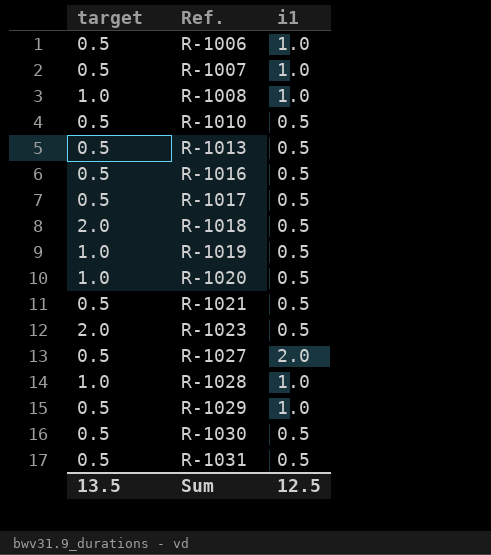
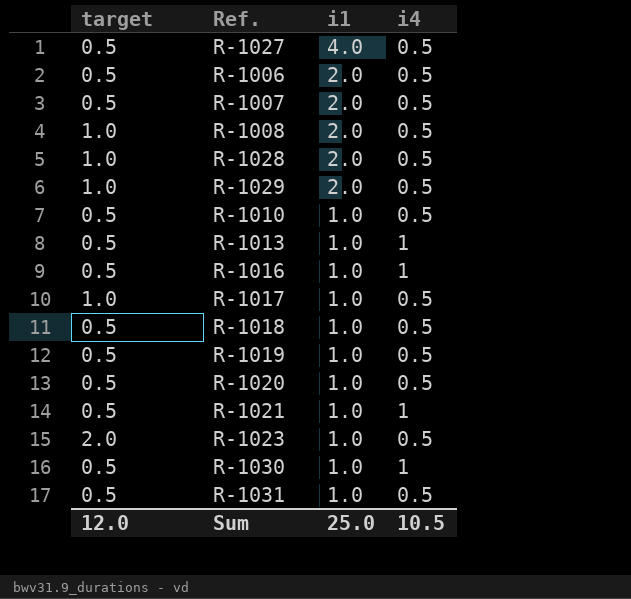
row order: Ref. ascending -> i1 descending
column i4 | position: none -> 4
R-1027 | i1: 2.0 -> 4.0
R-1006 | i1: 1.0 -> 2.0
R-1007 | i1: 1.0 -> 2.0
R-1008 | i1: 1.0 -> 2.0
R-1028 | i1: 1.0 -> 2.0
R-1029 | target: 0.5 -> 1.0
R-1029 | i1: 1.0 -> 2.0
R-1010 | i1: 0.5 -> 1.0
R-1013 | i1: 0.5 -> 1.0
R-1016 | i1: 0.5 -> 1.0
R-1017 | target: 0.5 -> 1.0
R-1017 | i1: 0.5 -> 1.0
R-1018 | target: 2.0 -> 0.5
R-1018 | i1: 0.5 -> 1.0
R-1019 | target: 1.0 -> 0.5
R-1019 | i1: 0.5 -> 1.0
R-1020 | target: 1.0 -> 0.5
R-1020 | i1: 0.5 -> 1.0
R-1021 | i1: 0.5 -> 1.0
R-1023 | i1: 0.5 -> 1.0
R-1030 | i1: 0.5 -> 1.0
R-1031 | i1: 0.5 -> 1.0
Sum | target: 13.5 -> 12.0
Sum | i1: 12.5 -> 25.0

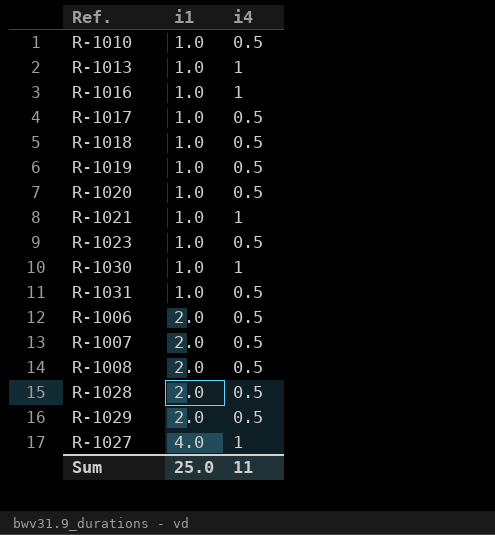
row order: i1 descending -> i1 ascending
column target | position: 1 -> none
R-1027 | i4: 0.5 -> 1
Sum | i4: 10.5 -> 11

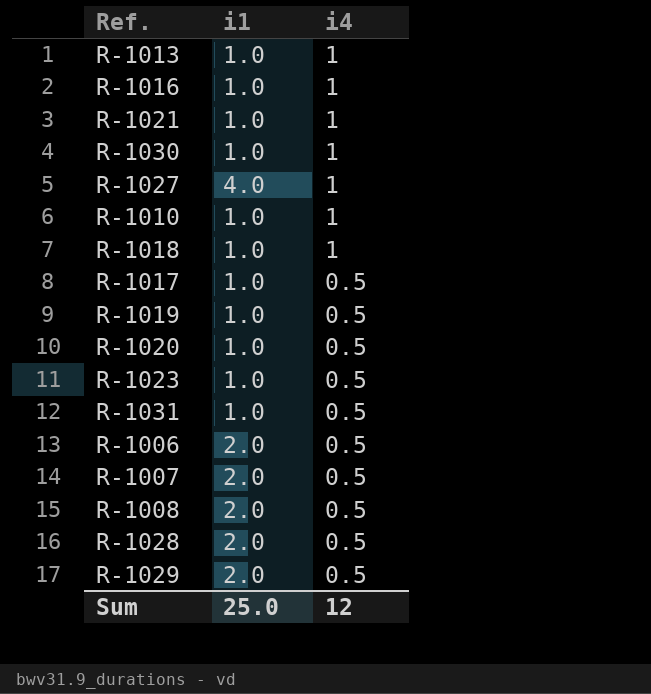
row order: i1 ascending -> i4 descending
R-1010 | i4: 0.5 -> 1
R-1018 | i4: 0.5 -> 1
Sum | i4: 11 -> 12

